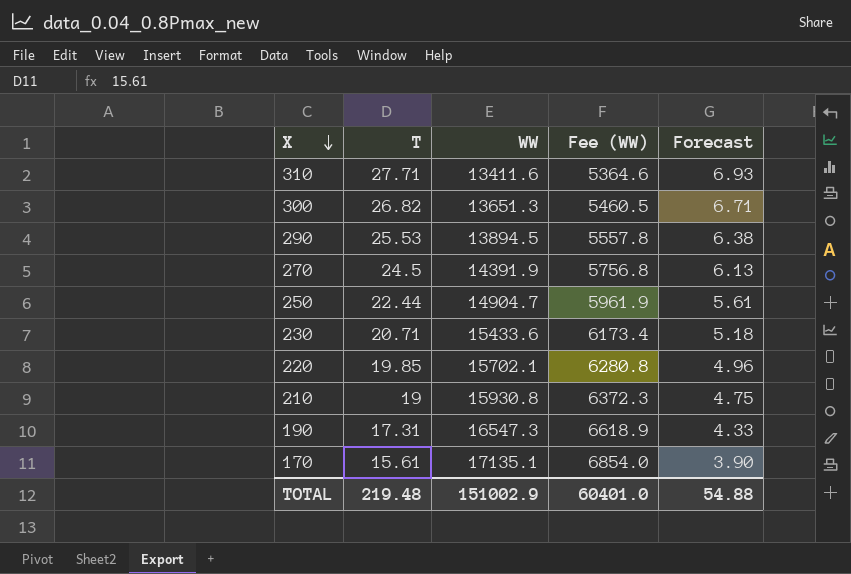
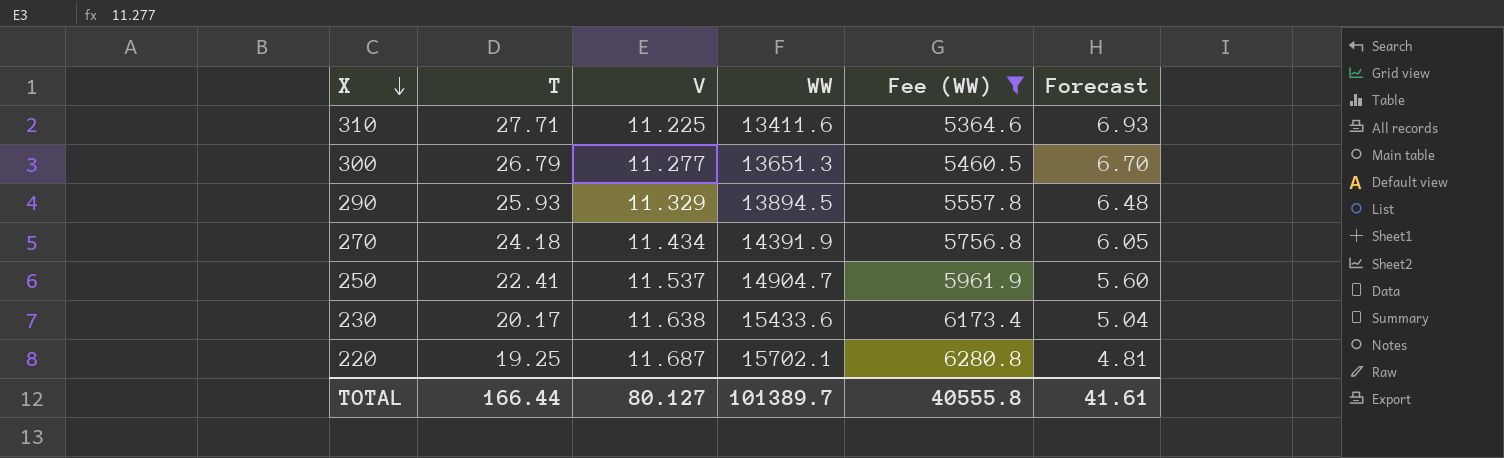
filter: none -> Fee (WW) <= 6280.8
column V | position: none -> 3
300 | T: 26.82 -> 26.79
300 | Forecast: 6.71 -> 6.70
290 | T: 25.53 -> 25.93
290 | Forecast: 6.38 -> 6.48
270 | T: 24.5 -> 24.18
270 | Forecast: 6.13 -> 6.05
250 | T: 22.44 -> 22.41
250 | Forecast: 5.61 -> 5.60
230 | T: 20.71 -> 20.17
230 | Forecast: 5.18 -> 5.04
220 | T: 19.85 -> 19.25
220 | Forecast: 4.96 -> 4.81
TOTAL | T: 219.48 -> 166.44
TOTAL | WW: 151002.9 -> 101389.7
TOTAL | Fee (WW): 60401.0 -> 40555.8
TOTAL | Forecast: 54.88 -> 41.61

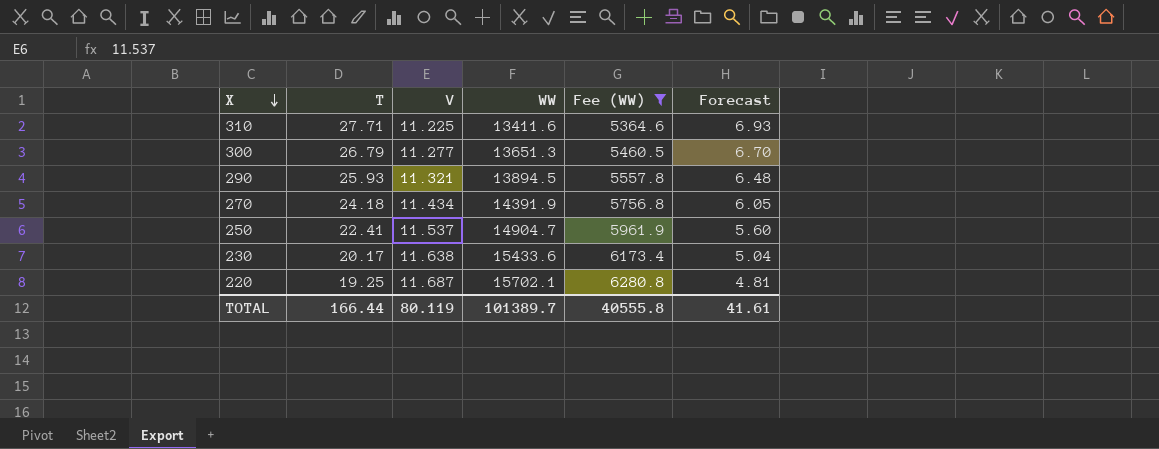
290 | V: 11.329 -> 11.321
TOTAL | V: 80.127 -> 80.119

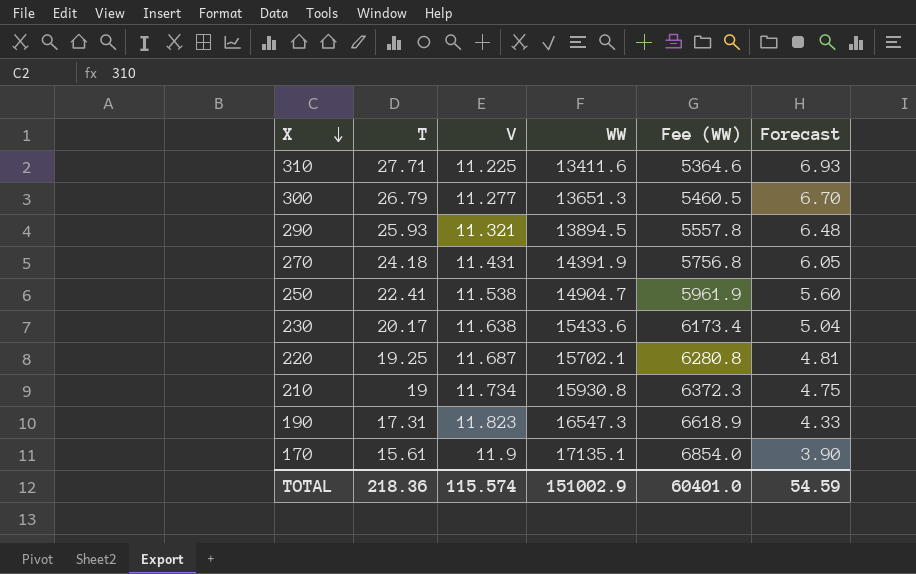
filter: Fee (WW) <= 6280.8 -> none
270 | V: 11.434 -> 11.431
250 | V: 11.537 -> 11.538
TOTAL | T: 166.44 -> 218.36
TOTAL | V: 80.119 -> 115.574
TOTAL | WW: 101389.7 -> 151002.9
TOTAL | Fee (WW): 40555.8 -> 60401.0
TOTAL | Forecast: 41.61 -> 54.59

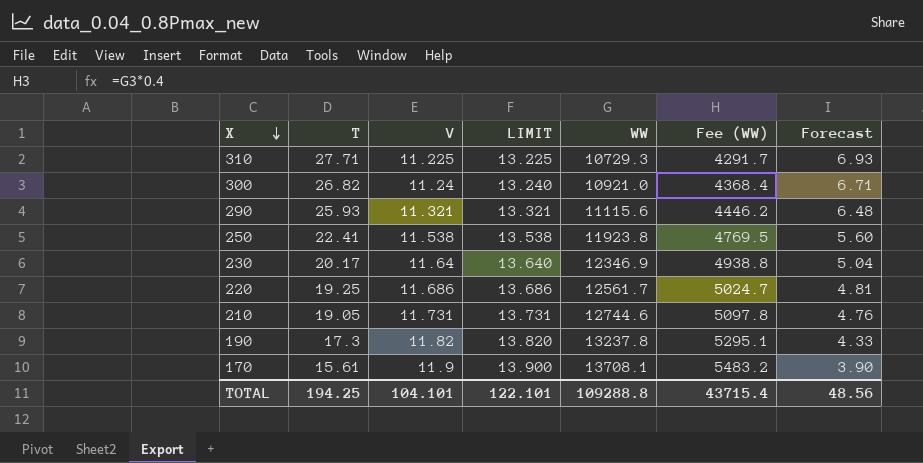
column LIMIT | formula: none -> [V] + 2
row 270: 24.18 | 11.431 | 14391.9 | 5756.8 | 6.05 -> none
310 | WW: 13411.6 -> 10729.3
310 | Fee (WW): 5364.6 -> 4291.7
300 | T: 26.79 -> 26.82
300 | V: 11.277 -> 11.24
300 | WW: 13651.3 -> 10921.0
300 | Fee (WW): 5460.5 -> 4368.4
300 | Forecast: 6.70 -> 6.71
290 | WW: 13894.5 -> 11115.6
290 | Fee (WW): 5557.8 -> 4446.2
250 | WW: 14904.7 -> 11923.8
250 | Fee (WW): 5961.9 -> 4769.5
230 | V: 11.638 -> 11.64
230 | WW: 15433.6 -> 12346.9
230 | Fee (WW): 6173.4 -> 4938.8
220 | V: 11.687 -> 11.686
220 | WW: 15702.1 -> 12561.7
220 | Fee (WW): 6280.8 -> 5024.7
210 | T: 19 -> 19.05
210 | V: 11.734 -> 11.731
210 | WW: 15930.8 -> 12744.6
210 | Fee (WW): 6372.3 -> 5097.8
210 | Forecast: 4.75 -> 4.76
190 | T: 17.31 -> 17.3
190 | V: 11.823 -> 11.82
190 | WW: 16547.3 -> 13237.8
190 | Fee (WW): 6618.9 -> 5295.1
170 | WW: 17135.1 -> 13708.1
170 | Fee (WW): 6854.0 -> 5483.2
TOTAL | T: 218.36 -> 194.25
TOTAL | V: 115.574 -> 104.101
TOTAL | WW: 151002.9 -> 109288.8
TOTAL | Fee (WW): 60401.0 -> 43715.4
TOTAL | Forecast: 54.59 -> 48.56

